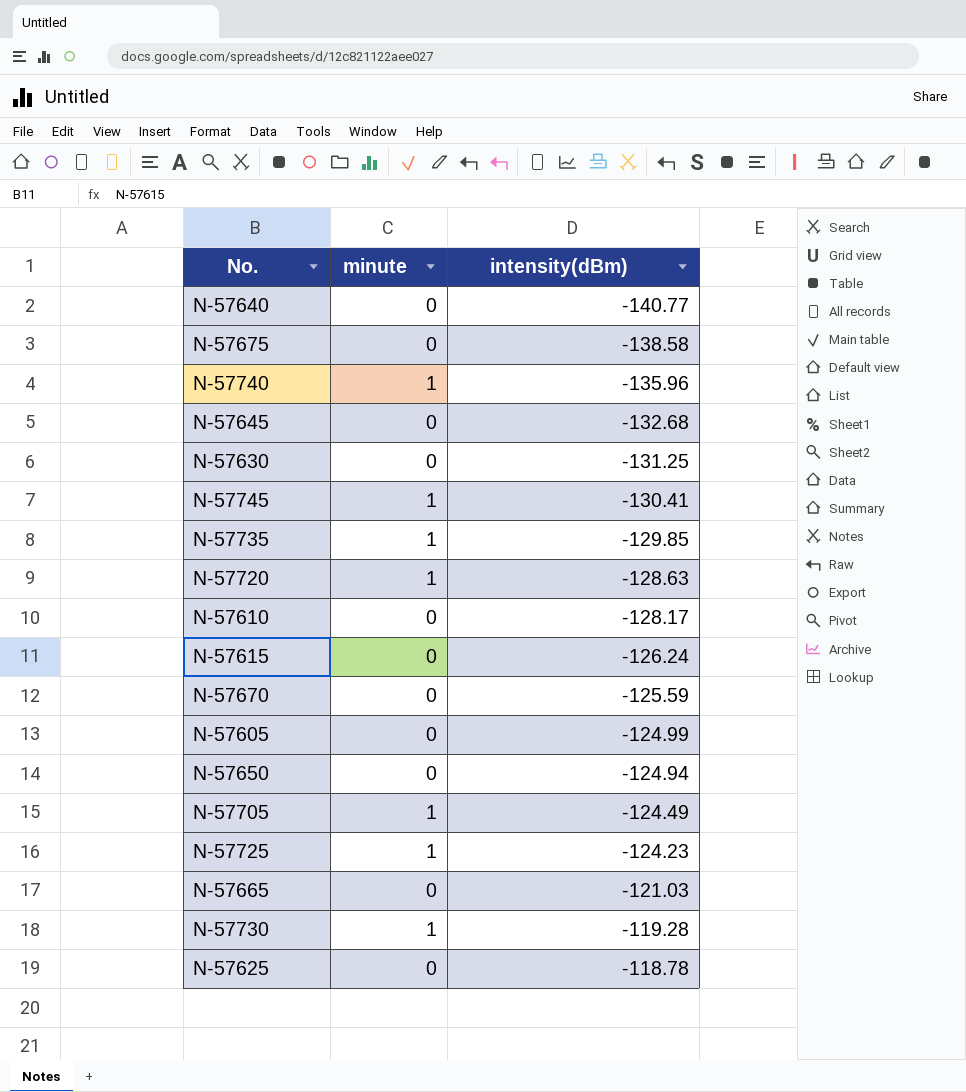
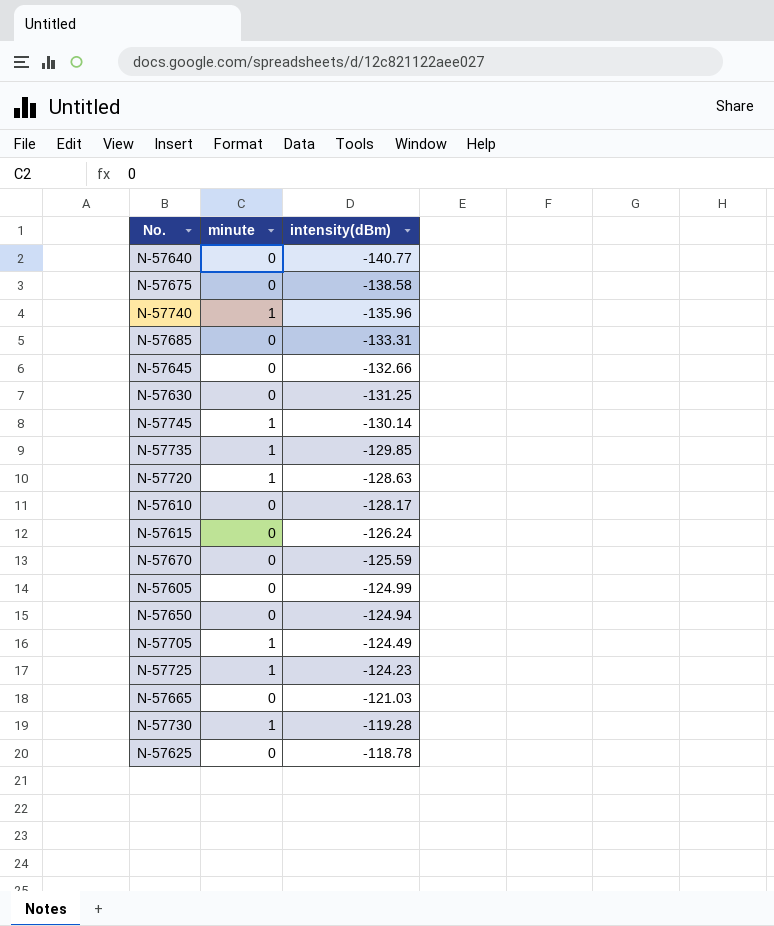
row N-57685: none -> 0 | -133.31
N-57645 | intensity(dBm): -132.68 -> -132.66
N-57745 | intensity(dBm): -130.41 -> -130.14

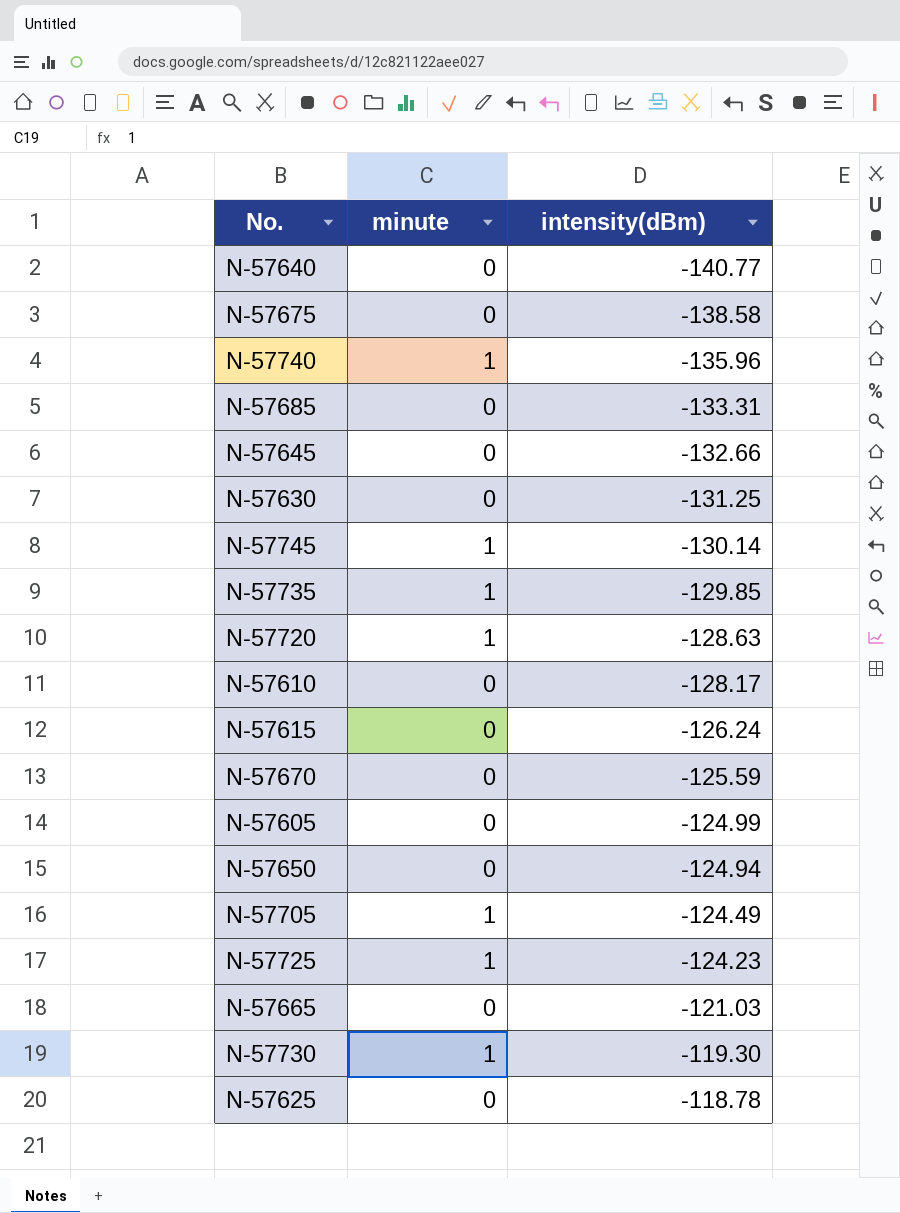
N-57730 | intensity(dBm): -119.28 -> -119.30

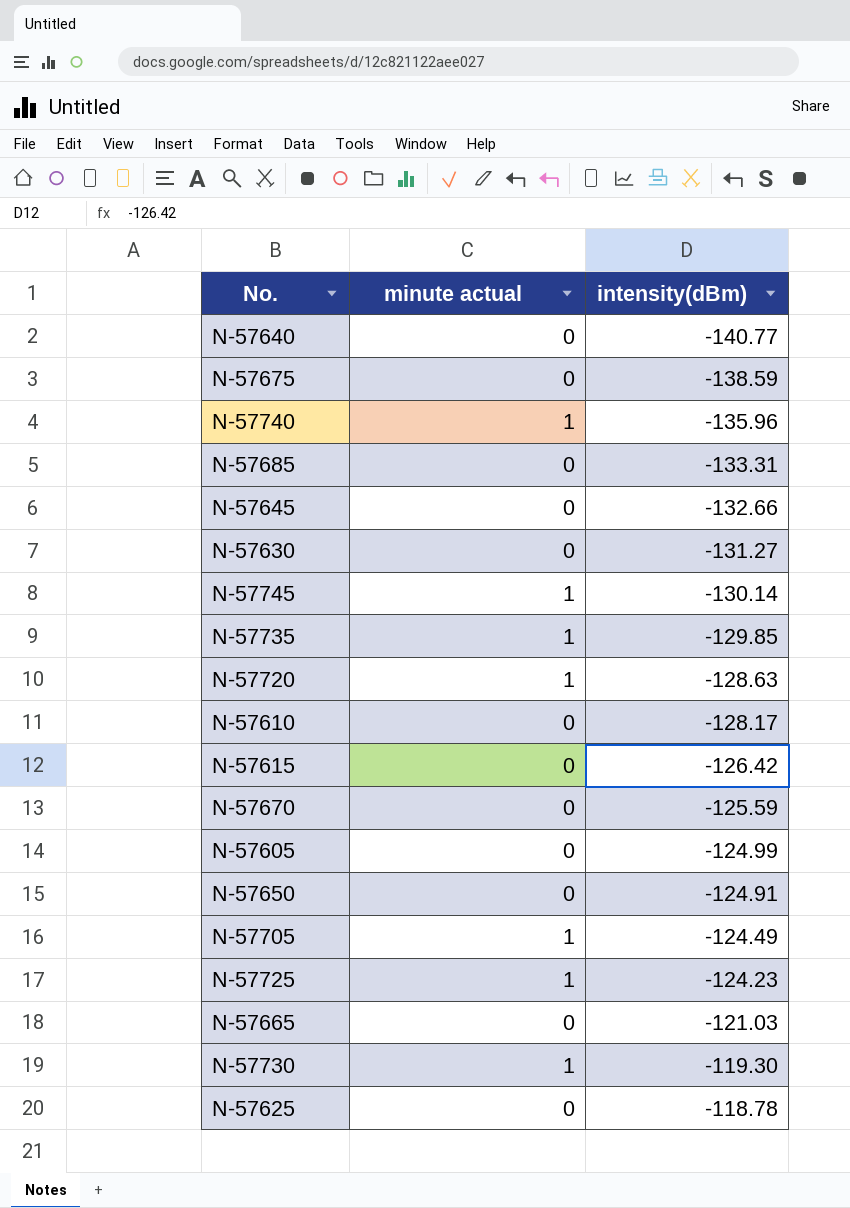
column name: minute -> minute actual
N-57675 | intensity(dBm): -138.58 -> -138.59
N-57630 | intensity(dBm): -131.25 -> -131.27
N-57615 | intensity(dBm): -126.24 -> -126.42
N-57650 | intensity(dBm): -124.94 -> -124.91

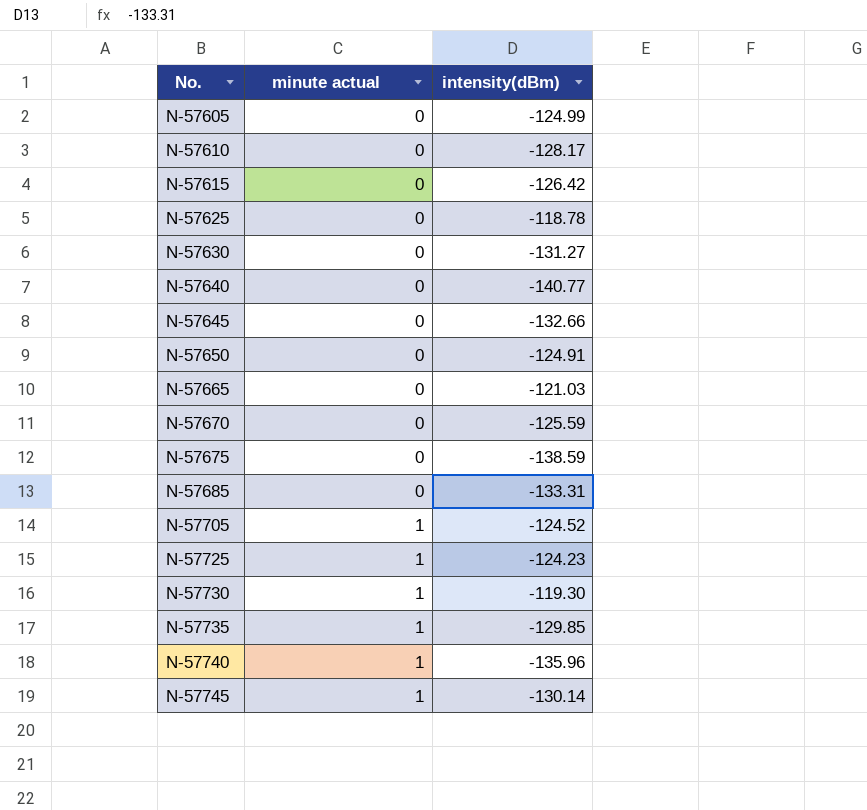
row order: intensity(dBm) ascending -> No. ascending
row N-57720: 1 | -128.63 -> none
N-57705 | intensity(dBm): -124.49 -> -124.52

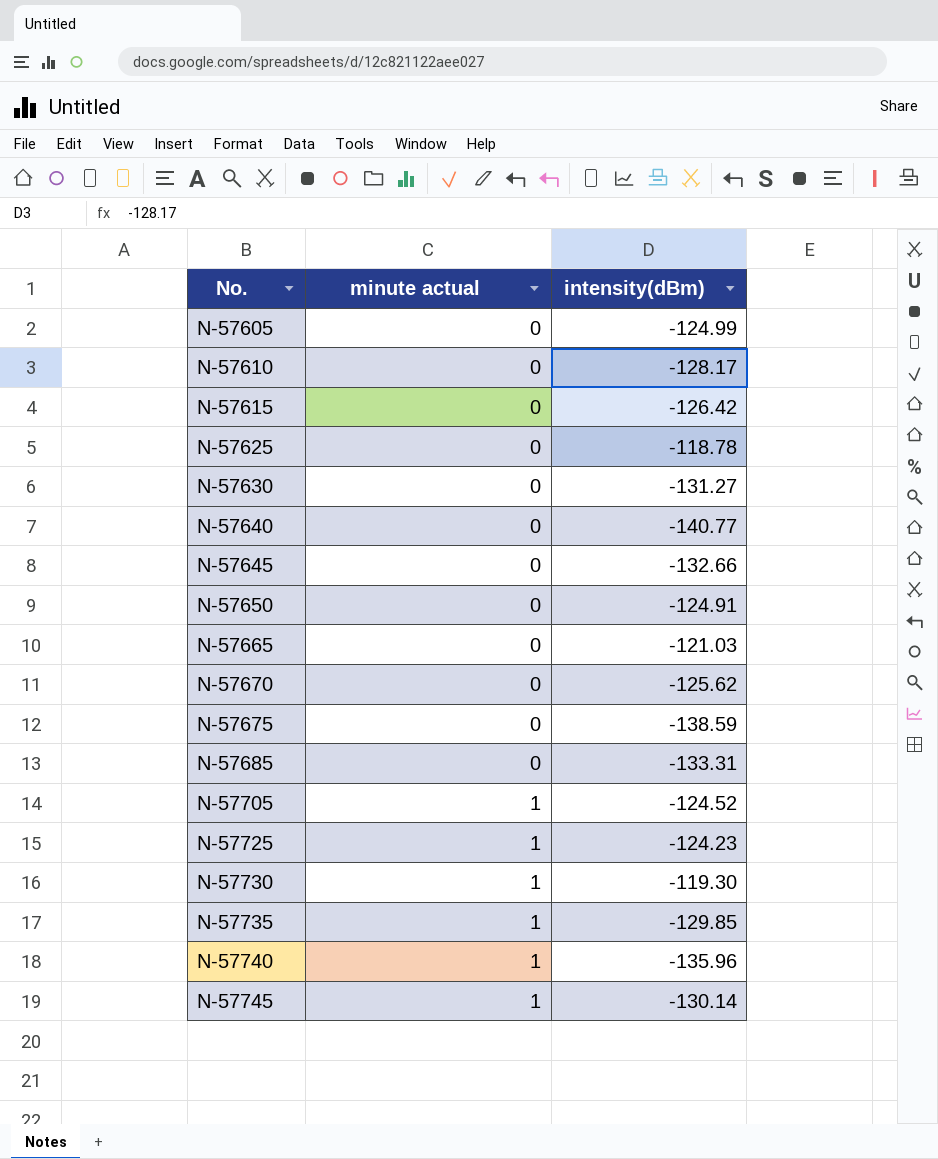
N-57670 | intensity(dBm): -125.59 -> -125.62

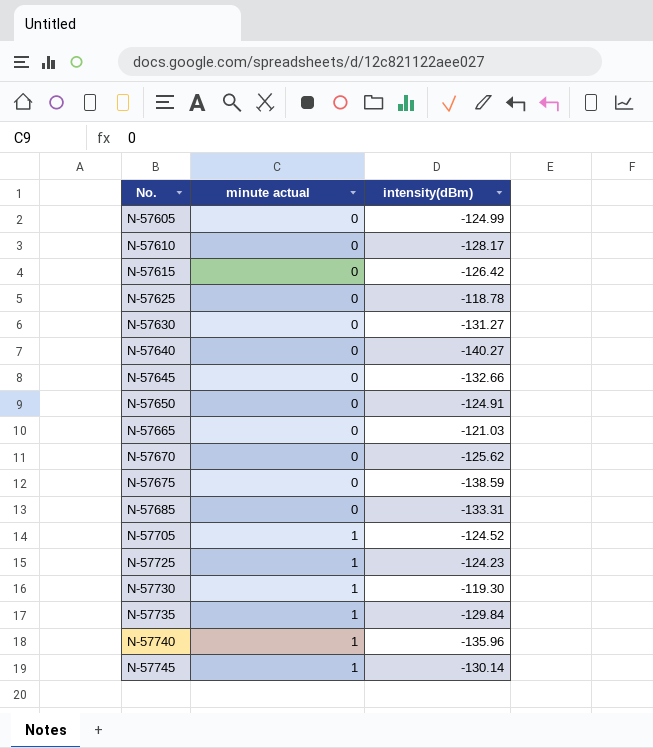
N-57640 | intensity(dBm): -140.77 -> -140.27
N-57735 | intensity(dBm): -129.85 -> -129.84

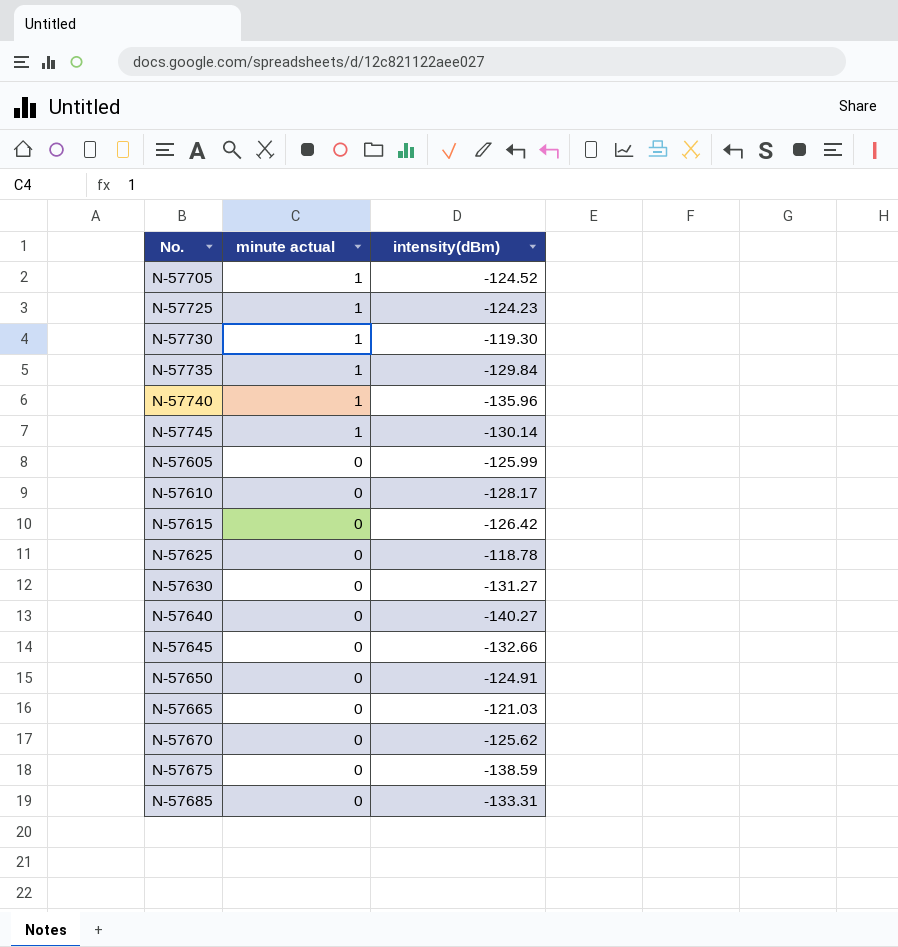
row order: No. ascending -> minute actual descending
N-57605 | intensity(dBm): -124.99 -> -125.99

